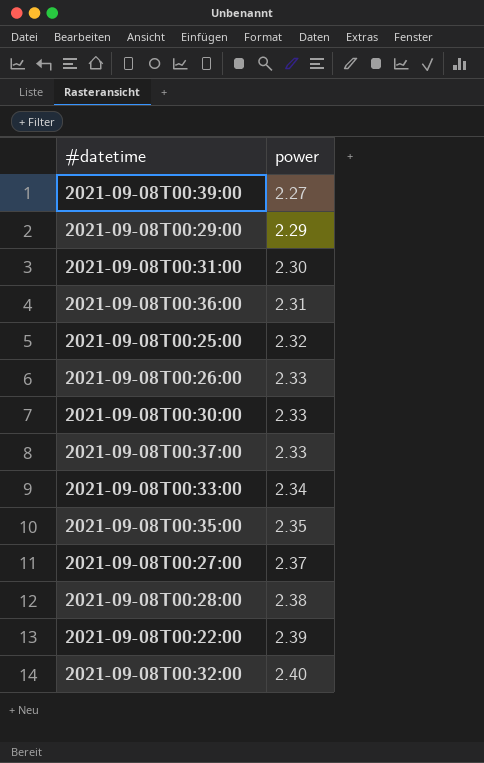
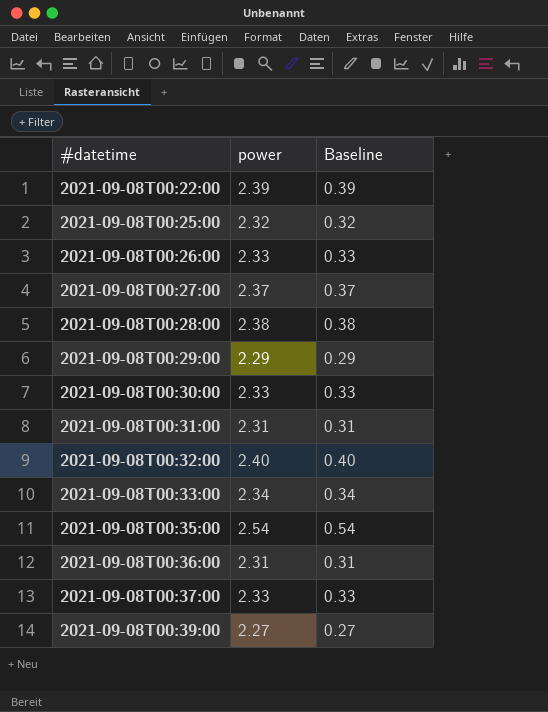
row order: power ascending -> #datetime ascending
column Baseline | formula: none -> [power] - 2
2021-09-08T00:31:00 | power: 2.30 -> 2.31
2021-09-08T00:35:00 | power: 2.35 -> 2.54

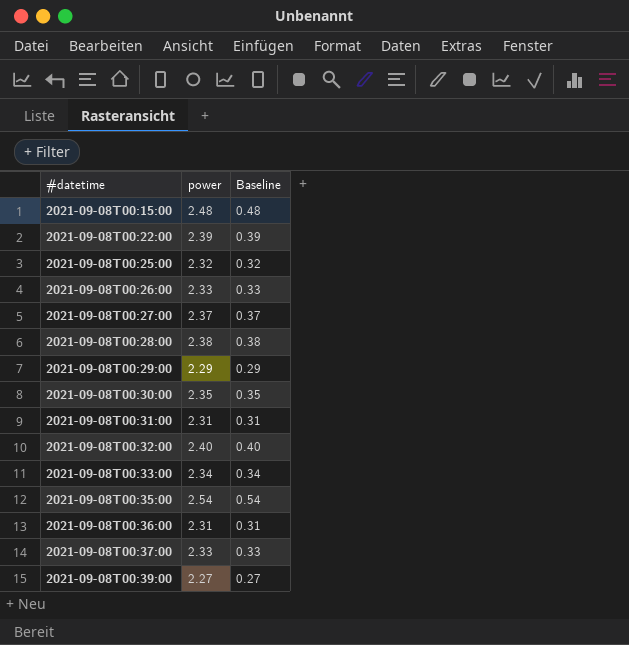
row 2021-09-08T00:15:00: none -> 2.48 | 0.48
2021-09-08T00:30:00 | power: 2.33 -> 2.35
2021-09-08T00:30:00 | Baseline: 0.33 -> 0.35

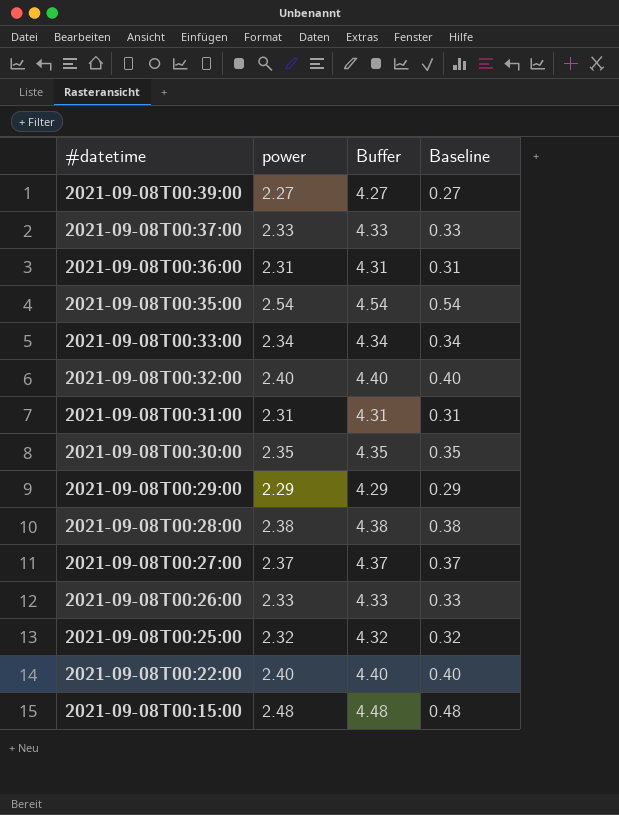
row order: #datetime ascending -> #datetime descending
column Buffer | formula: none -> [power] + 2
2021-09-08T00:22:00 | power: 2.39 -> 2.40
2021-09-08T00:22:00 | Baseline: 0.39 -> 0.40

